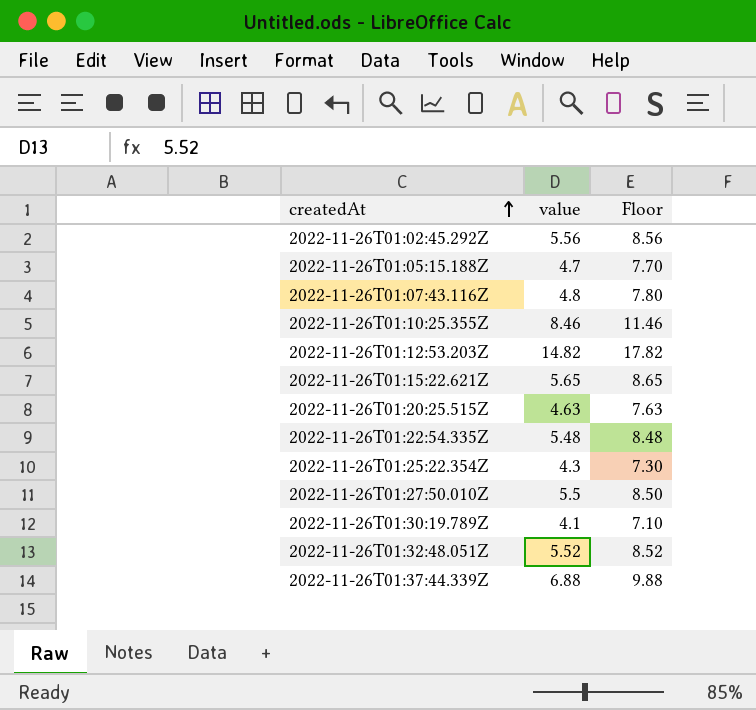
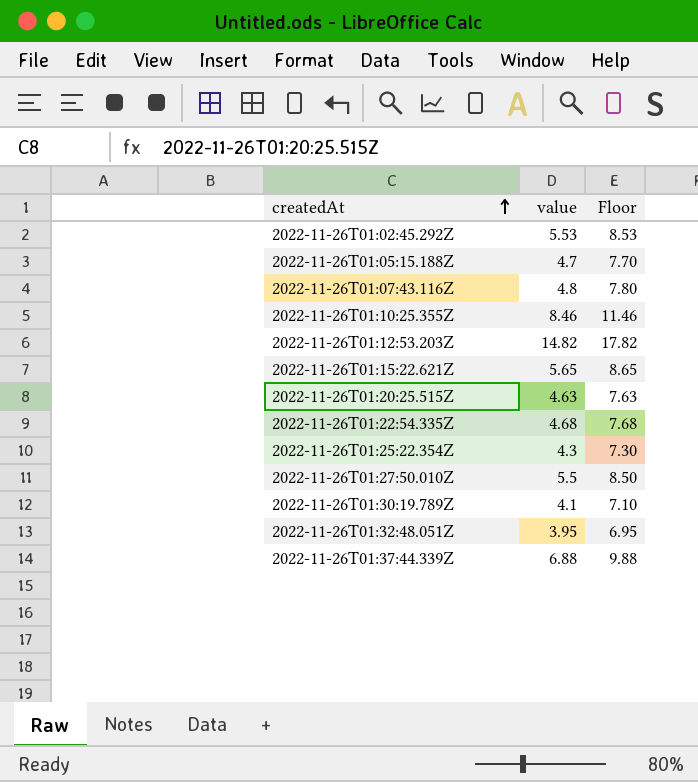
2022-11-26T01:02:45.292Z | value: 5.56 -> 5.53
2022-11-26T01:02:45.292Z | Floor: 8.56 -> 8.53
2022-11-26T01:22:54.335Z | value: 5.48 -> 4.68
2022-11-26T01:22:54.335Z | Floor: 8.48 -> 7.68
2022-11-26T01:32:48.051Z | value: 5.52 -> 3.95
2022-11-26T01:32:48.051Z | Floor: 8.52 -> 6.95

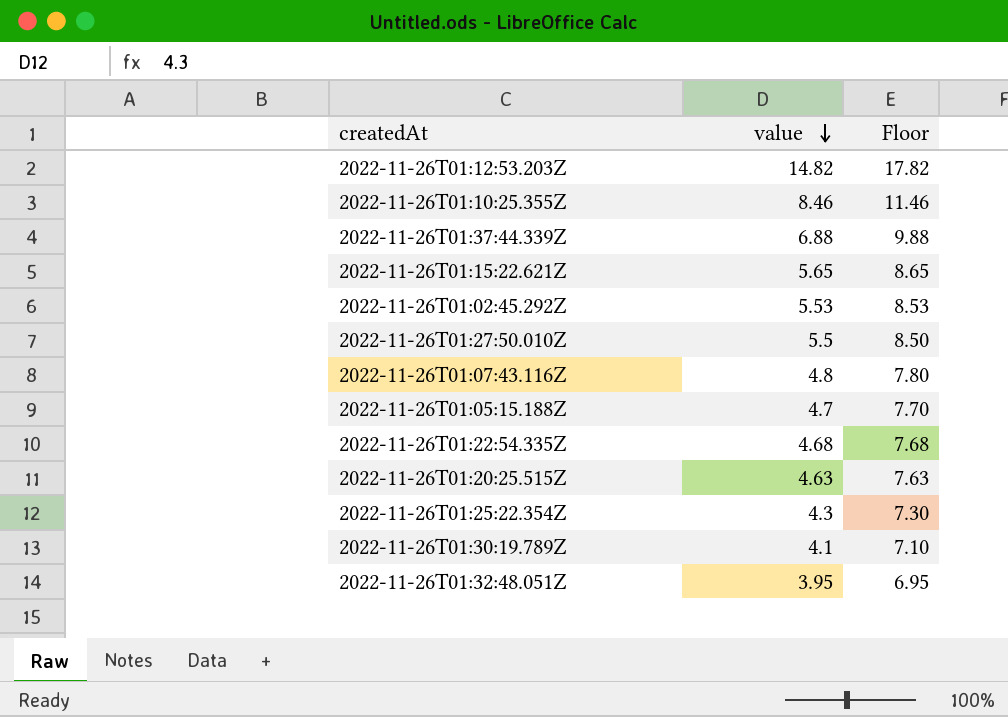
row order: createdAt ascending -> value descending

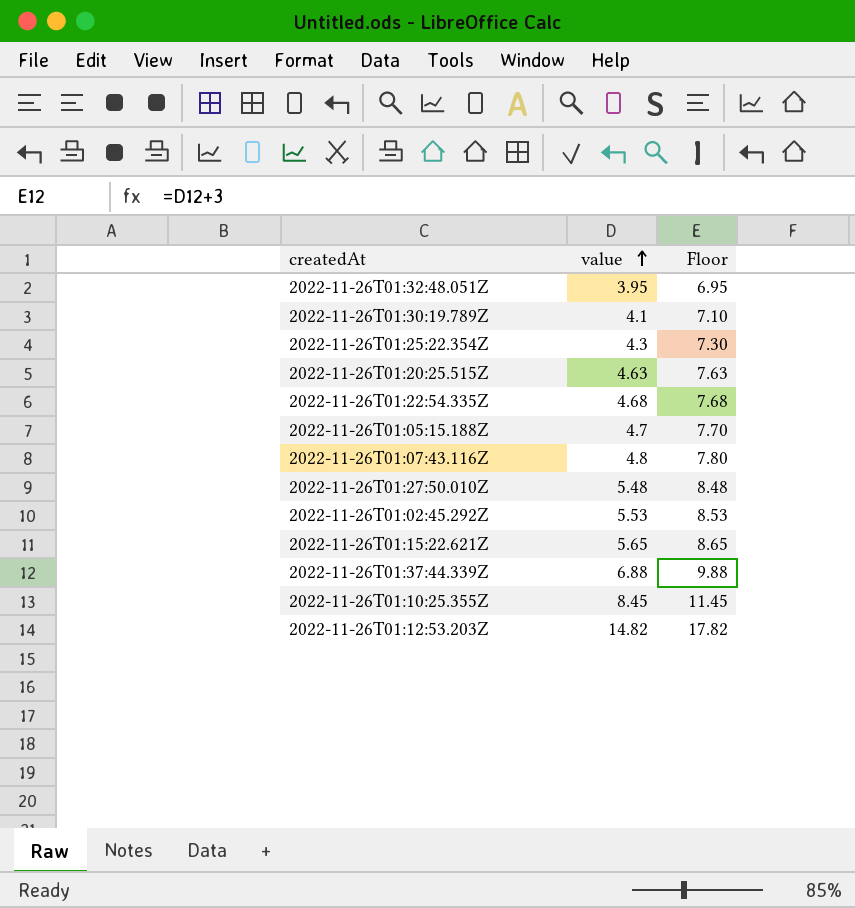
row order: value descending -> value ascending
2022-11-26T01:27:50.010Z | value: 5.5 -> 5.48
2022-11-26T01:27:50.010Z | Floor: 8.50 -> 8.48
2022-11-26T01:10:25.355Z | value: 8.46 -> 8.45
2022-11-26T01:10:25.355Z | Floor: 11.46 -> 11.45

